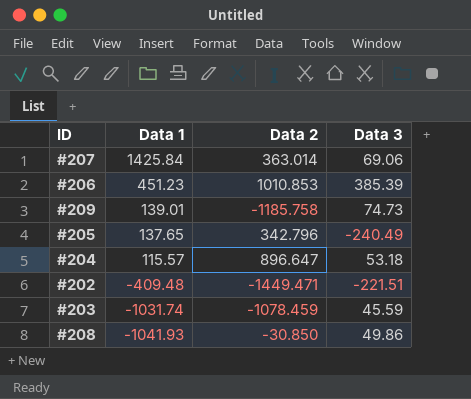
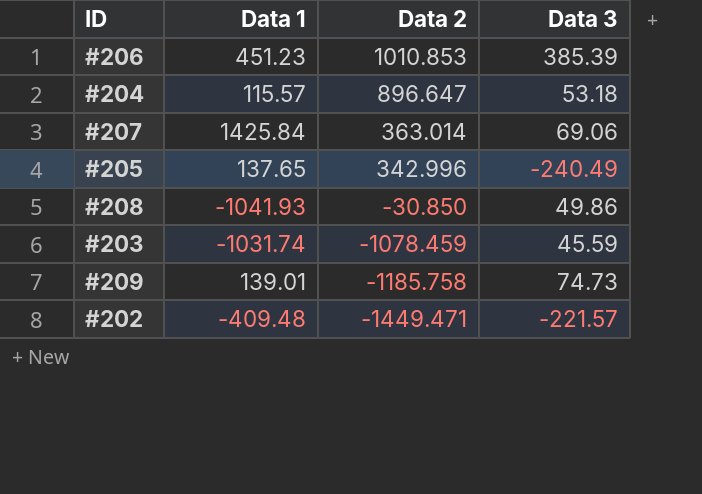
row order: Data 1 descending -> Data 2 descending
#205 | Data 2: 342.796 -> 342.996
#202 | Data 3: -221.51 -> -221.57

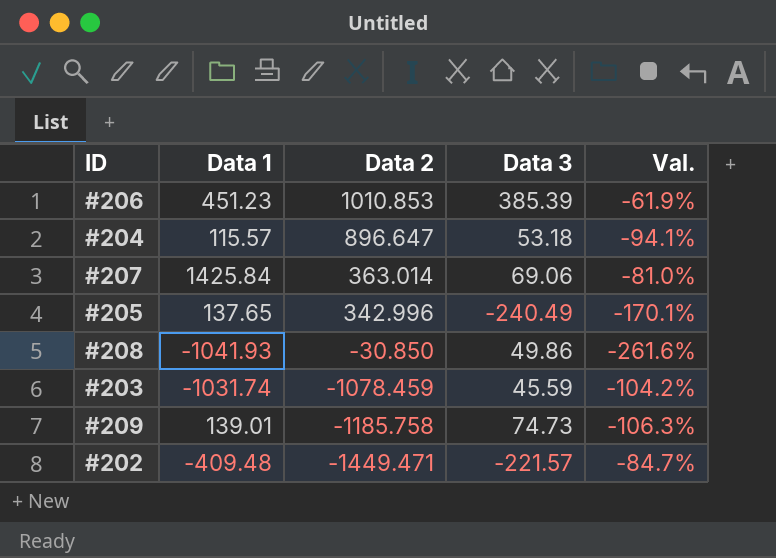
column Val. | formula: none -> ([Data 3] - [Data 2]) / [Data 2]

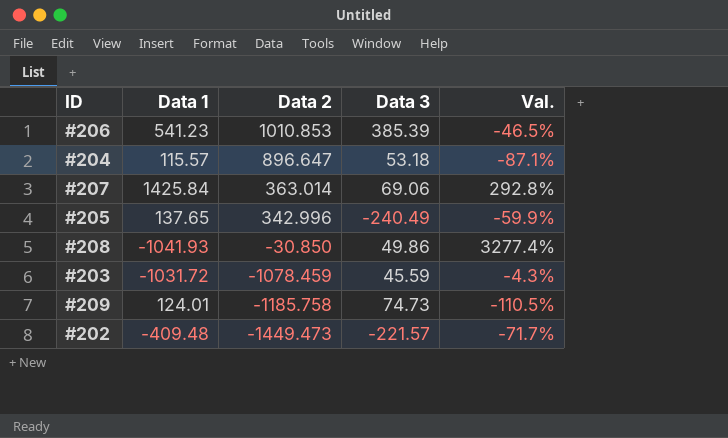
column Val. | formula: ([Data 3] - [Data 2]) / [Data 2] -> ([Data 1] - [Data 2]) / [Data 2]
#206 | Data 1: 451.23 -> 541.23
#203 | Data 1: -1031.74 -> -1031.72
#209 | Data 1: 139.01 -> 124.01
#202 | Data 2: -1449.471 -> -1449.473

